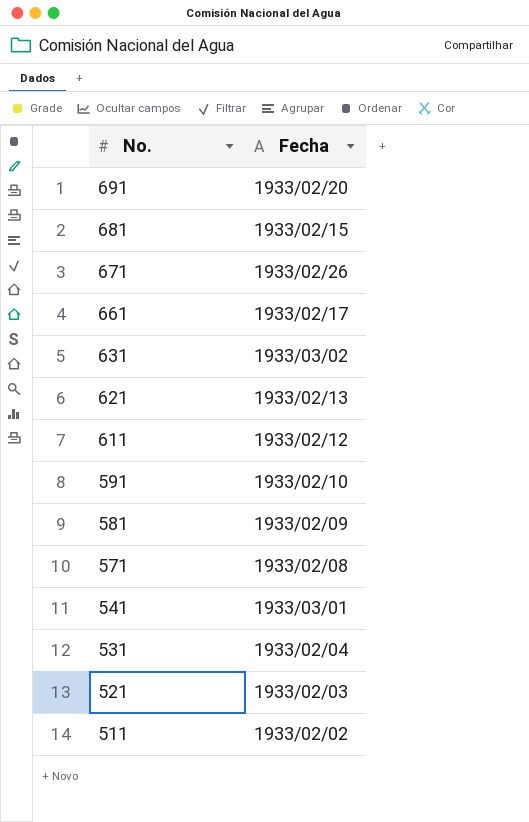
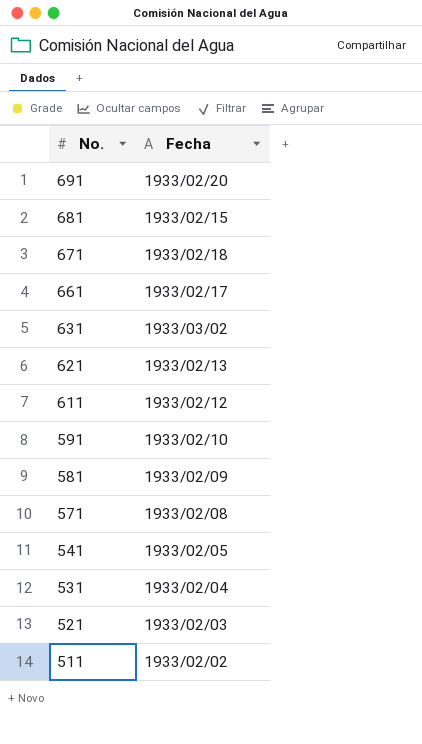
671 | Fecha: 1933/02/26 -> 1933/02/18
541 | Fecha: 1933/03/01 -> 1933/02/05

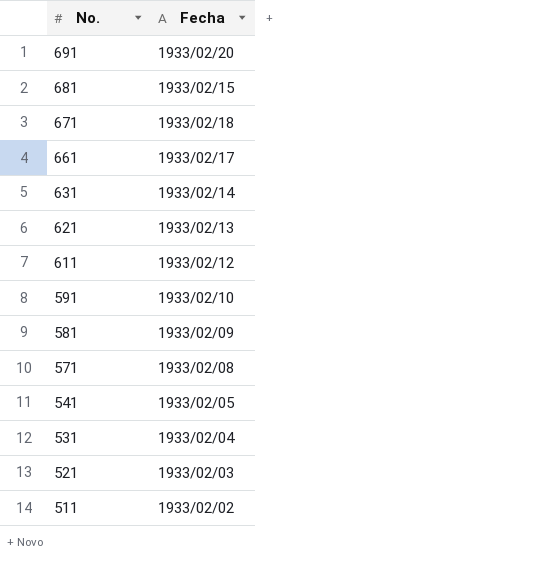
631 | Fecha: 1933/03/02 -> 1933/02/14

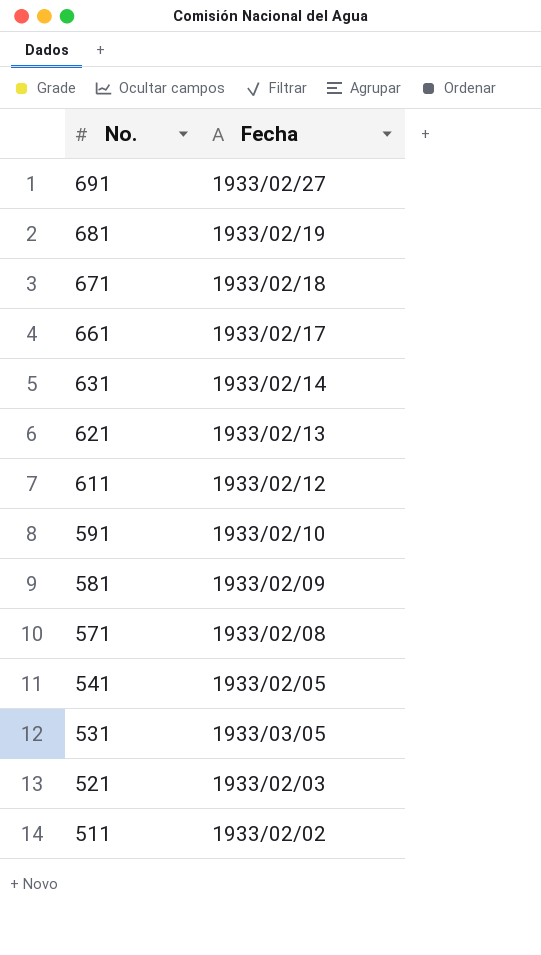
691 | Fecha: 1933/02/20 -> 1933/02/27
681 | Fecha: 1933/02/15 -> 1933/02/19
531 | Fecha: 1933/02/04 -> 1933/03/05

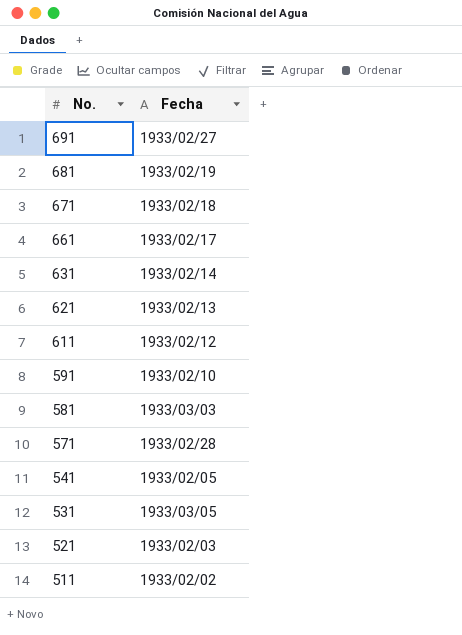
581 | Fecha: 1933/02/09 -> 1933/03/03
571 | Fecha: 1933/02/08 -> 1933/02/28

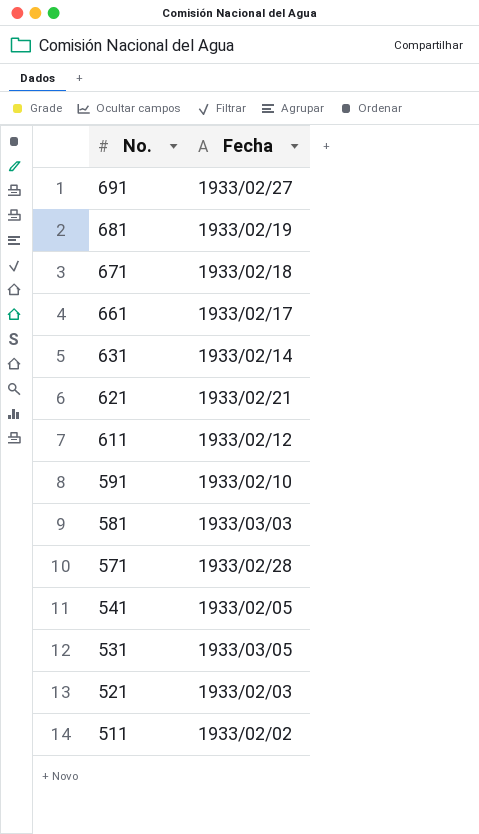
621 | Fecha: 1933/02/13 -> 1933/02/21

